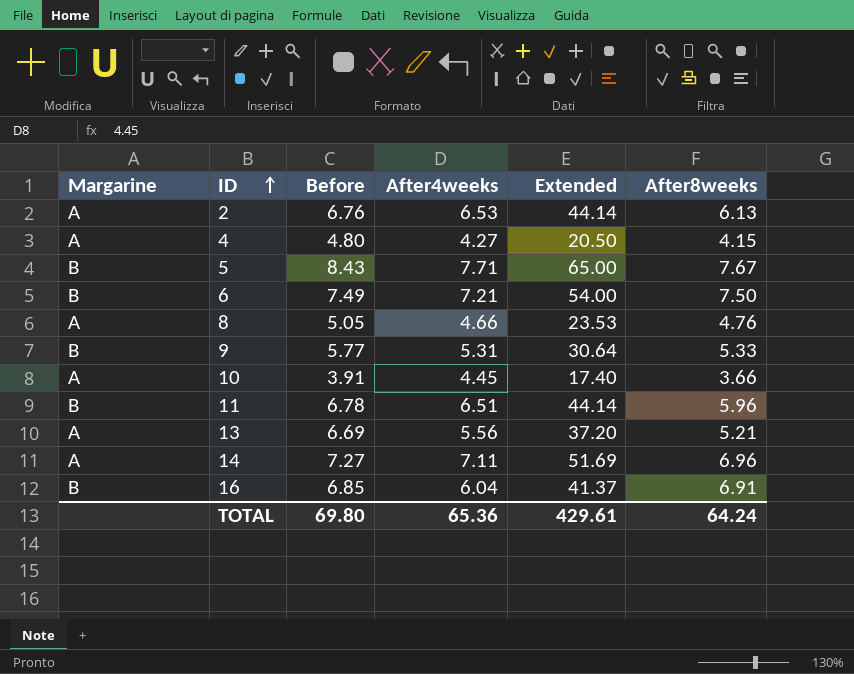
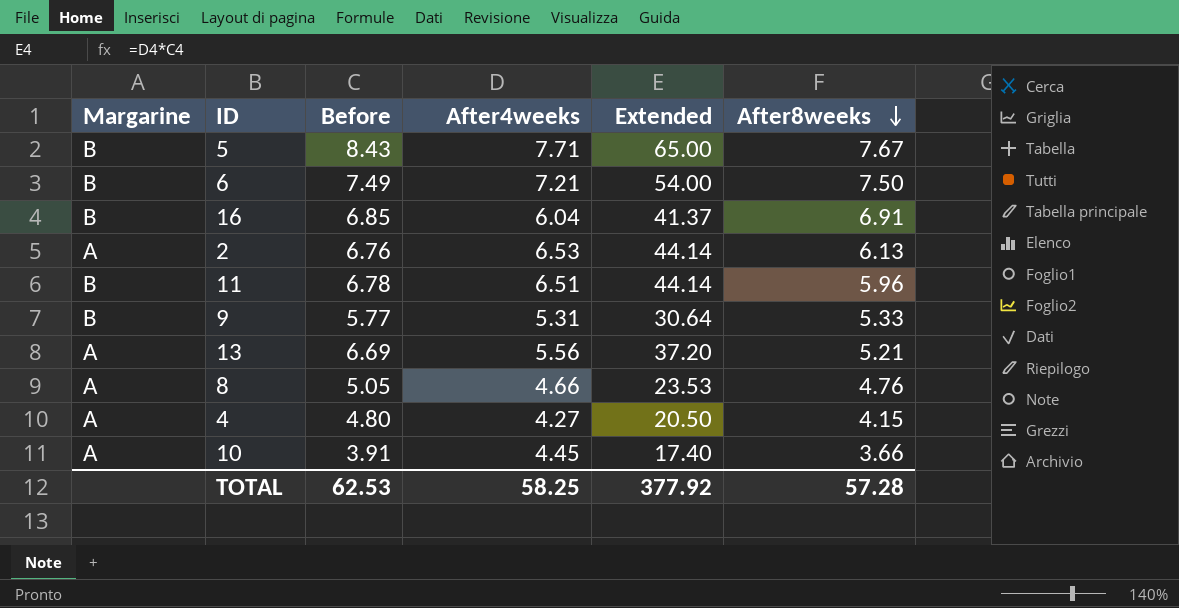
row order: ID ascending -> After8weeks descending
row 14: A | 7.27 | 7.11 | 51.69 | 6.96 -> none
TOTAL | Before: 69.80 -> 62.53
TOTAL | After4weeks: 65.36 -> 58.25
TOTAL | Extended: 429.61 -> 377.92
TOTAL | After8weeks: 64.24 -> 57.28

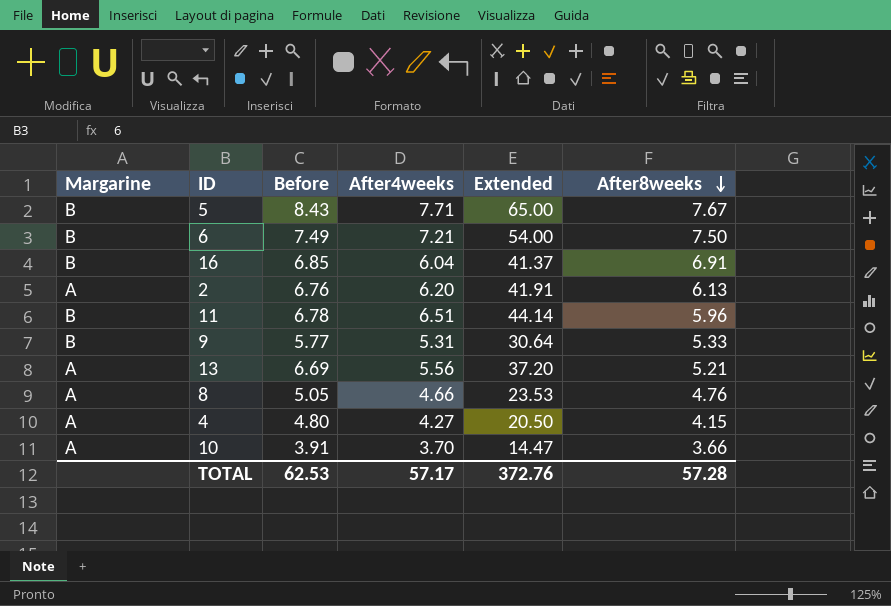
2 | After4weeks: 6.53 -> 6.20
2 | Extended: 44.14 -> 41.91
10 | After4weeks: 4.45 -> 3.70
10 | Extended: 17.40 -> 14.47
TOTAL | After4weeks: 58.25 -> 57.17
TOTAL | Extended: 377.92 -> 372.76

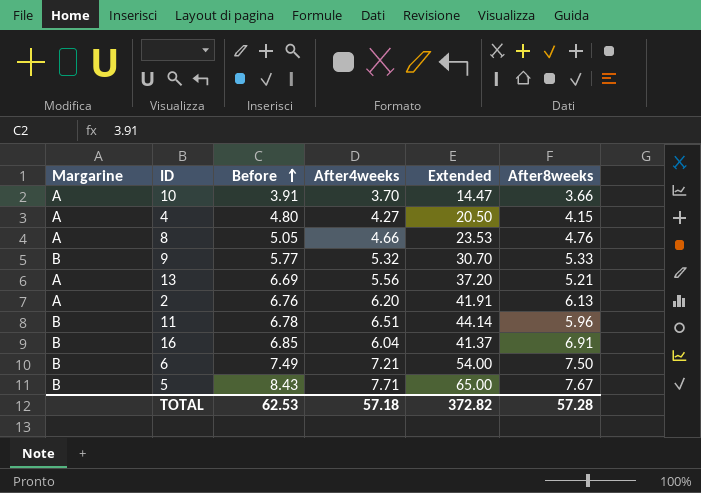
row order: After8weeks descending -> Before ascending
9 | After4weeks: 5.31 -> 5.32
9 | Extended: 30.64 -> 30.70
TOTAL | After4weeks: 57.17 -> 57.18
TOTAL | Extended: 372.76 -> 372.82

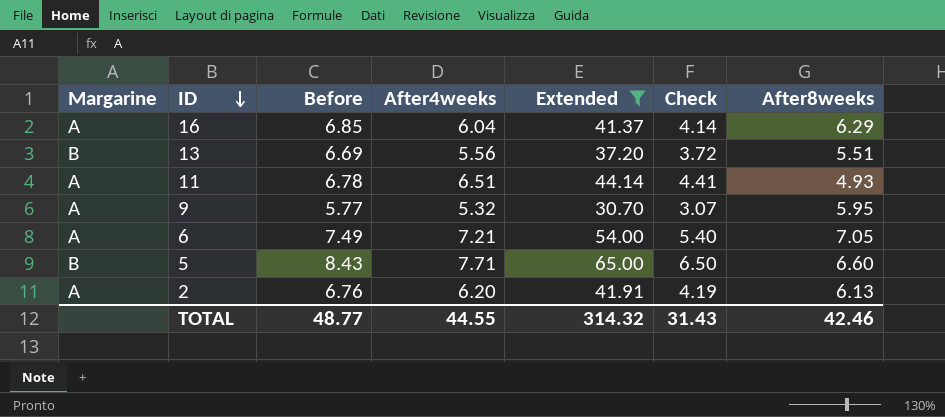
filter: none -> Extended >= 30.70
row order: Before ascending -> ID descending
column Check | formula: none -> [Extended] * 0.1
16 | Margarine: B -> A
16 | After8weeks: 6.91 -> 6.29
13 | Margarine: A -> B
13 | After8weeks: 5.21 -> 5.51
11 | Margarine: B -> A
11 | After8weeks: 5.96 -> 4.93
9 | Margarine: B -> A
9 | After8weeks: 5.33 -> 5.95
6 | Margarine: B -> A
6 | After8weeks: 7.50 -> 7.05
5 | After8weeks: 7.67 -> 6.60
TOTAL | Before: 62.53 -> 48.77
TOTAL | After4weeks: 57.18 -> 44.55
TOTAL | Extended: 372.82 -> 314.32
TOTAL | After8weeks: 57.28 -> 42.46

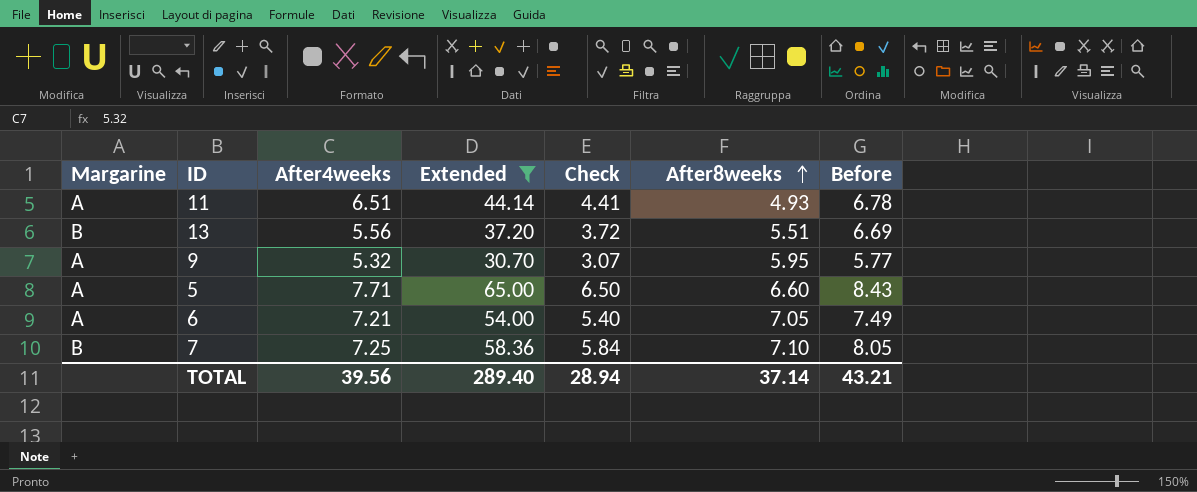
row order: ID descending -> After8weeks ascending
column Before | position: 3 -> 7
row 16: A | 6.85 | 6.04 | 41.37 | 4.14 | 6.29 -> none
row 2: A | 6.76 | 6.20 | 41.91 | 4.19 | 6.13 -> none
5 | Margarine: B -> A
row 7: none -> B | 7.25 | 58.36 | 5.84 | 7.10 | 8.05
TOTAL | After4weeks: 44.55 -> 39.56
TOTAL | Extended: 314.32 -> 289.40
TOTAL | Check: 31.43 -> 28.94
TOTAL | After8weeks: 42.46 -> 37.14
TOTAL | Before: 48.77 -> 43.21

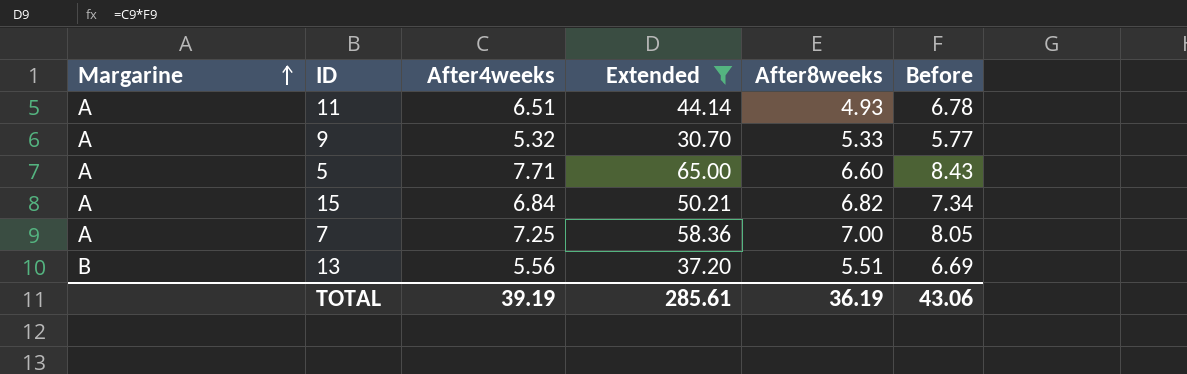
row order: After8weeks ascending -> Margarine ascending
column Check | formula: [Extended] * 0.1 -> none
row 6: A | 7.21 | 54.00 | 5.40 | 7.05 | 7.49 -> none
9 | After8weeks: 5.95 -> 5.33
row 15: none -> A | 6.84 | 50.21 | 6.82 | 7.34
7 | Margarine: B -> A
7 | After8weeks: 7.10 -> 7.00
TOTAL | After4weeks: 39.56 -> 39.19
TOTAL | Extended: 289.40 -> 285.61
TOTAL | After8weeks: 37.14 -> 36.19
TOTAL | Before: 43.21 -> 43.06

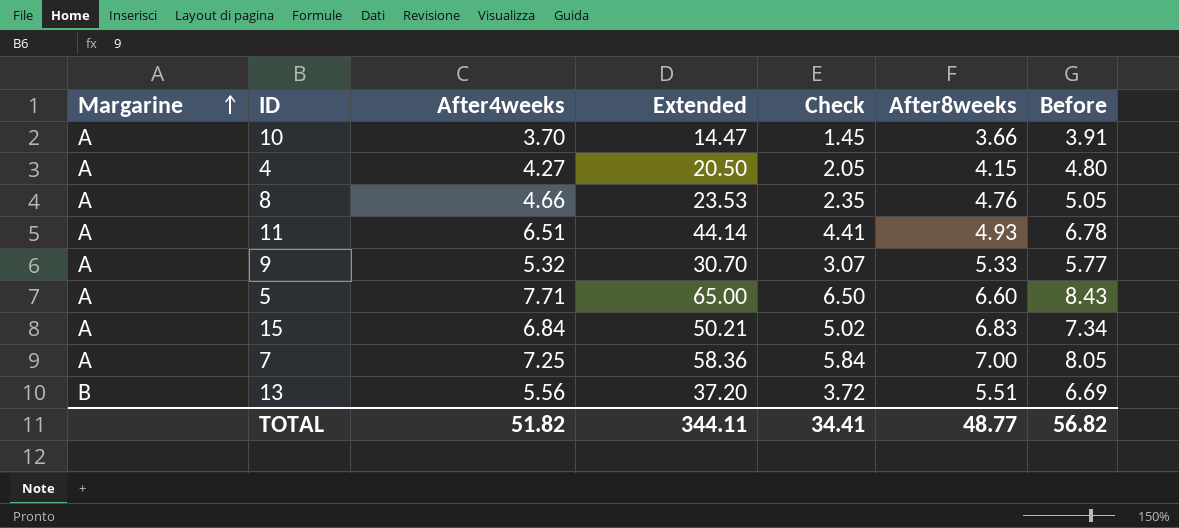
filter: Extended >= 30.70 -> none
column Check | formula: none -> [Extended] * 0.1
15 | After8weeks: 6.82 -> 6.83
TOTAL | After4weeks: 39.19 -> 51.82
TOTAL | Extended: 285.61 -> 344.11
TOTAL | After8weeks: 36.19 -> 48.77
TOTAL | Before: 43.06 -> 56.82

